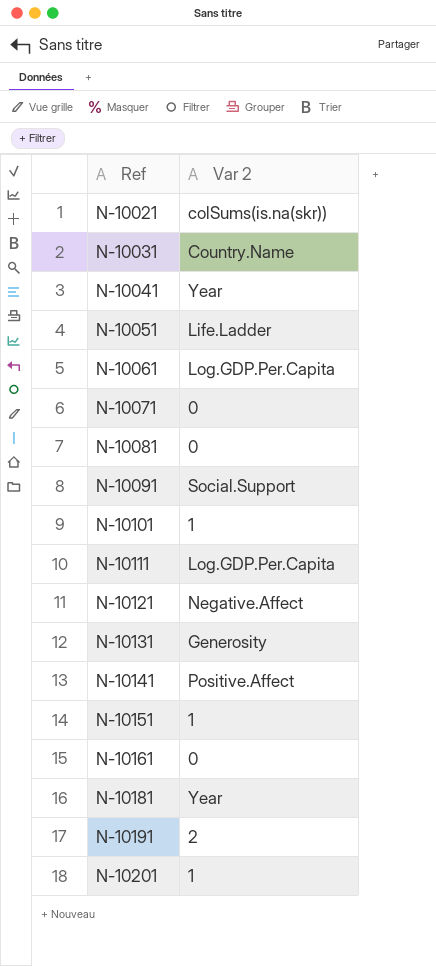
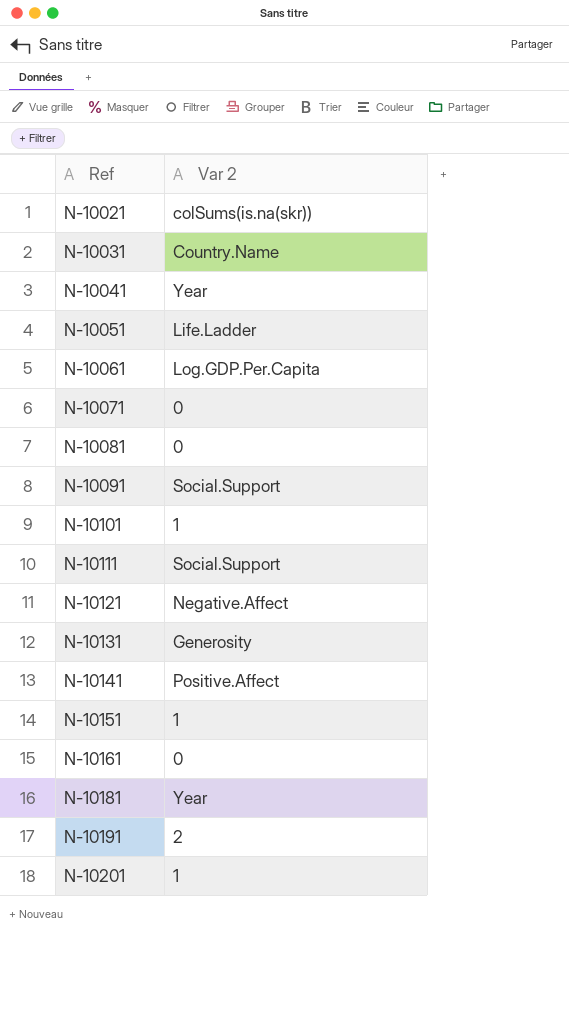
N-10111 | Var 2: Log.GDP.Per.Capita -> Social.Support

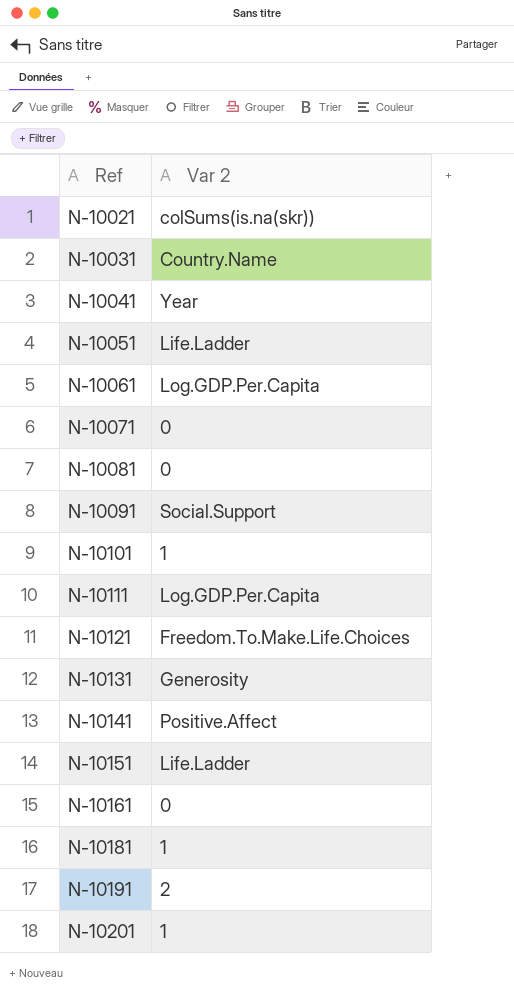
N-10111 | Var 2: Social.Support -> Log.GDP.Per.Capita
N-10121 | Var 2: Negative.Affect -> Freedom.To.Make.Life.Choices
N-10151 | Var 2: 1 -> Life.Ladder
N-10181 | Var 2: Year -> 1

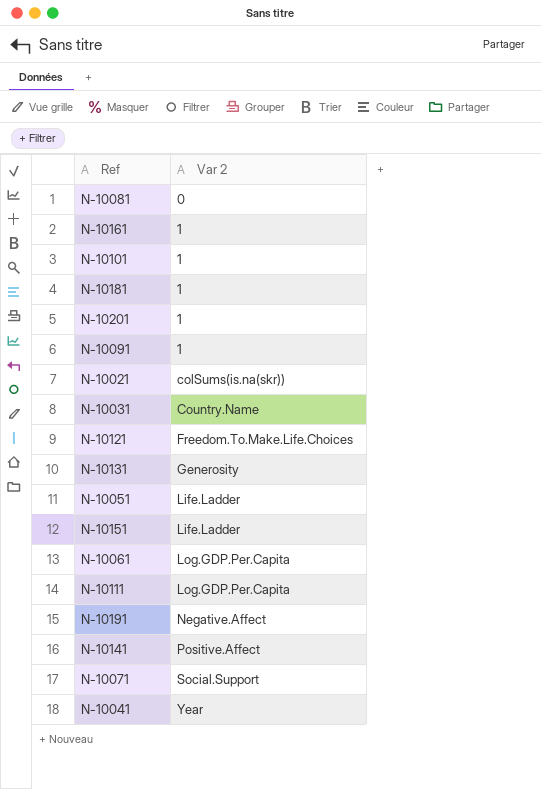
row order: Ref ascending -> Var 2 ascending
N-10161 | Var 2: 0 -> 1
N-10091 | Var 2: Social.Support -> 1
N-10191 | Var 2: 2 -> Negative.Affect
N-10071 | Var 2: 0 -> Social.Support

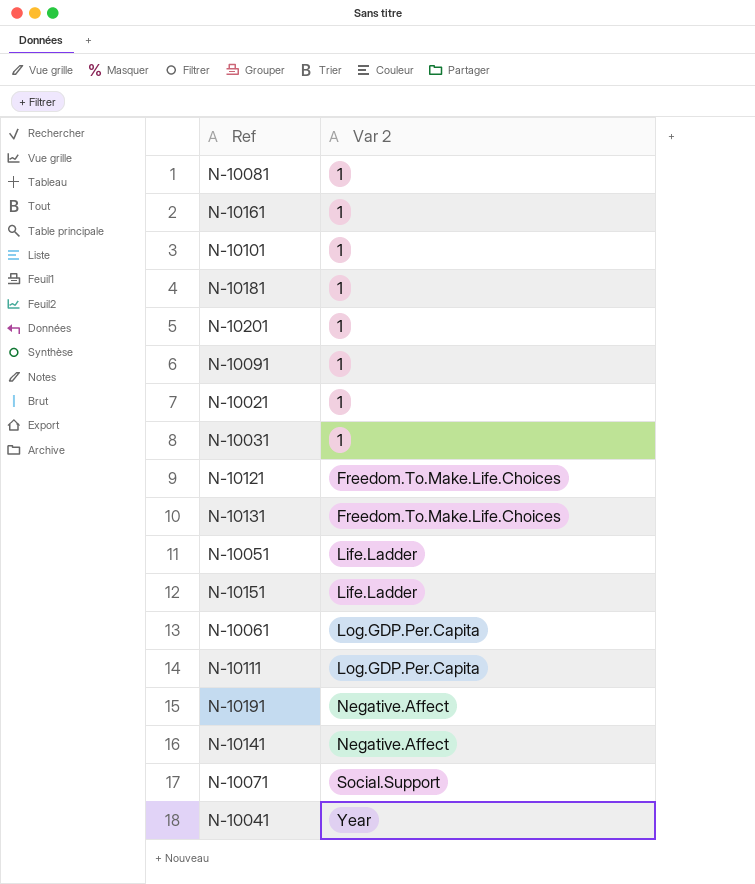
N-10081 | Var 2: 0 -> 1
N-10021 | Var 2: colSums(is.na(skr)) -> 1
N-10031 | Var 2: Country.Name -> 1
N-10131 | Var 2: Generosity -> Freedom.To.Make.Life.Choices
N-10141 | Var 2: Positive.Affect -> Negative.Affect

